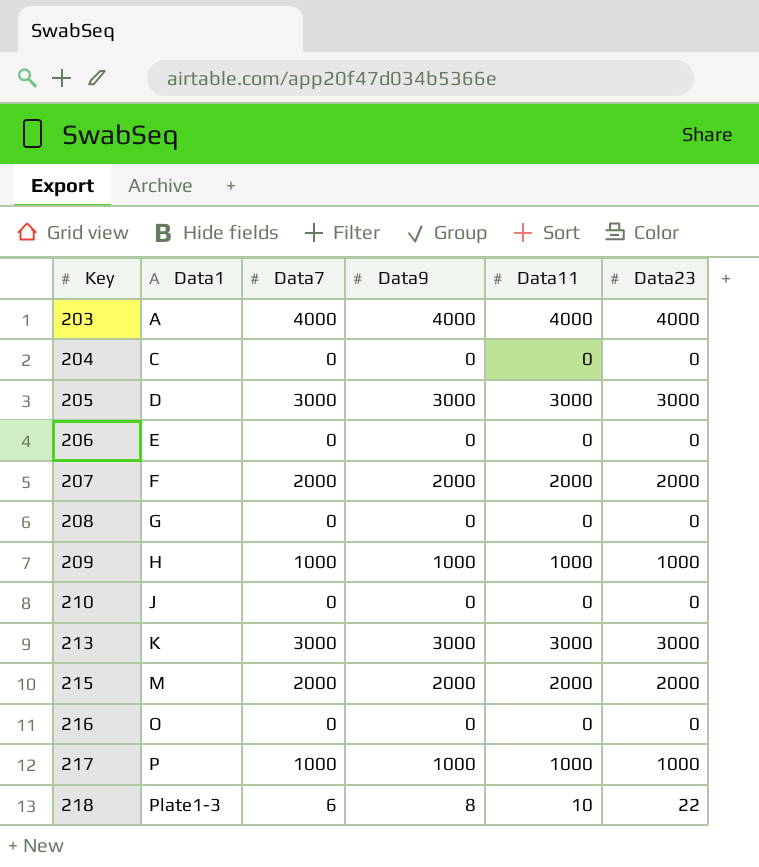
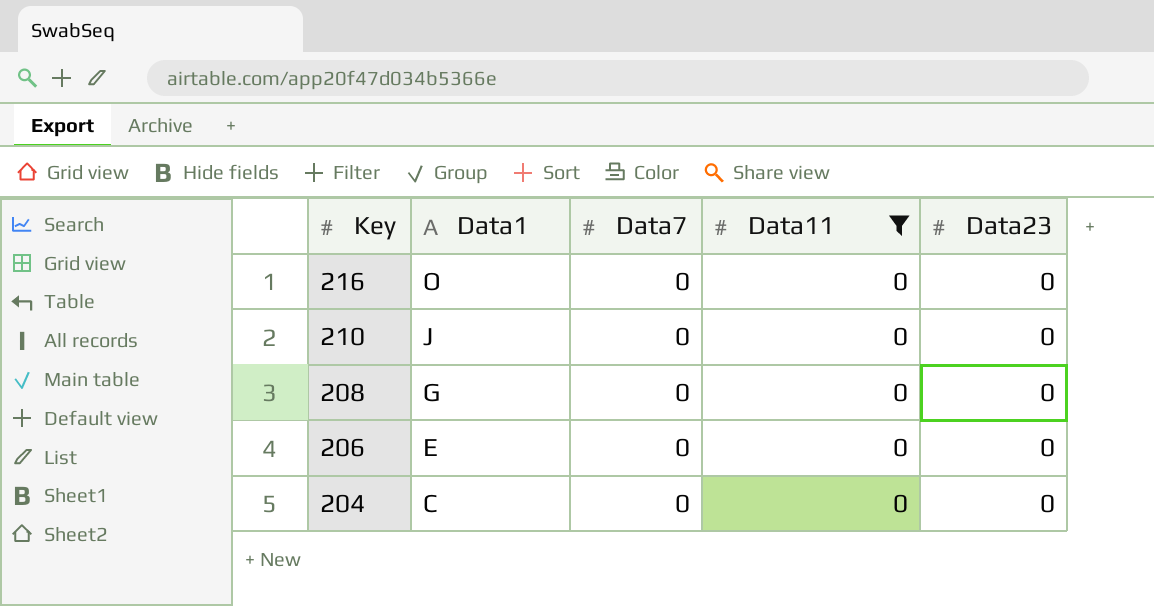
filter: none -> Data11 = 0
row order: Key ascending -> Key descending
column Data9 | position: 4 -> none

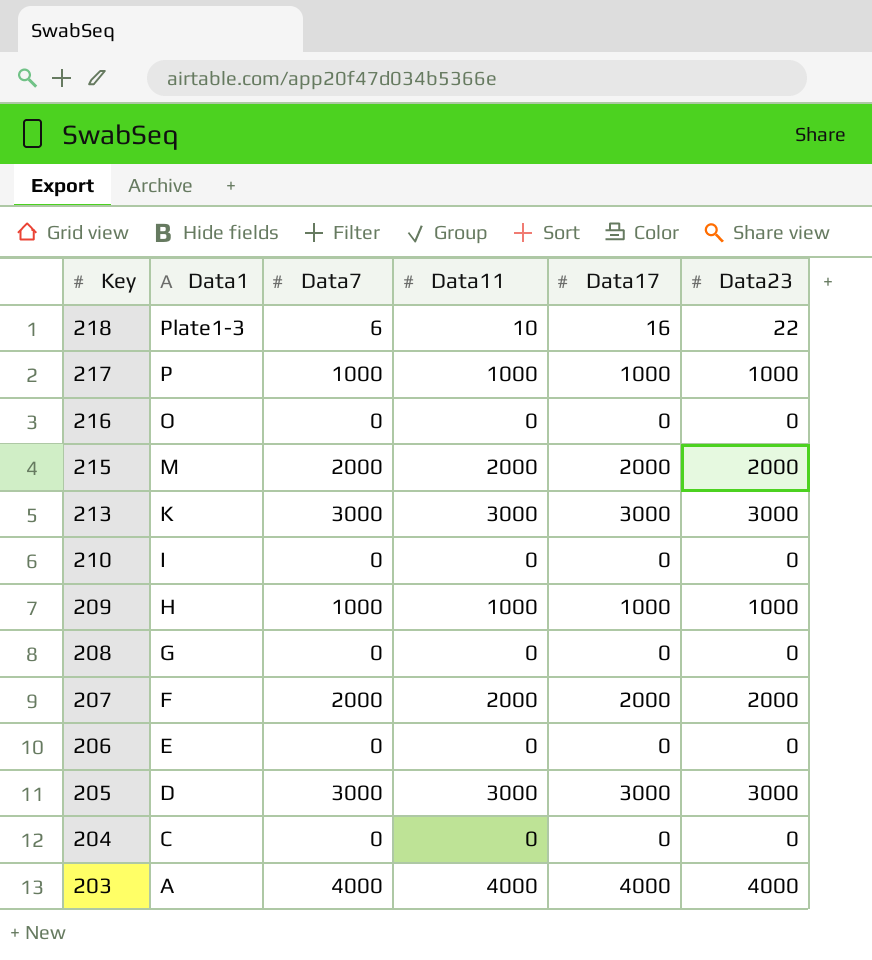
filter: Data11 = 0 -> none
column Data17 | position: none -> 5
210 | Data1: J -> I

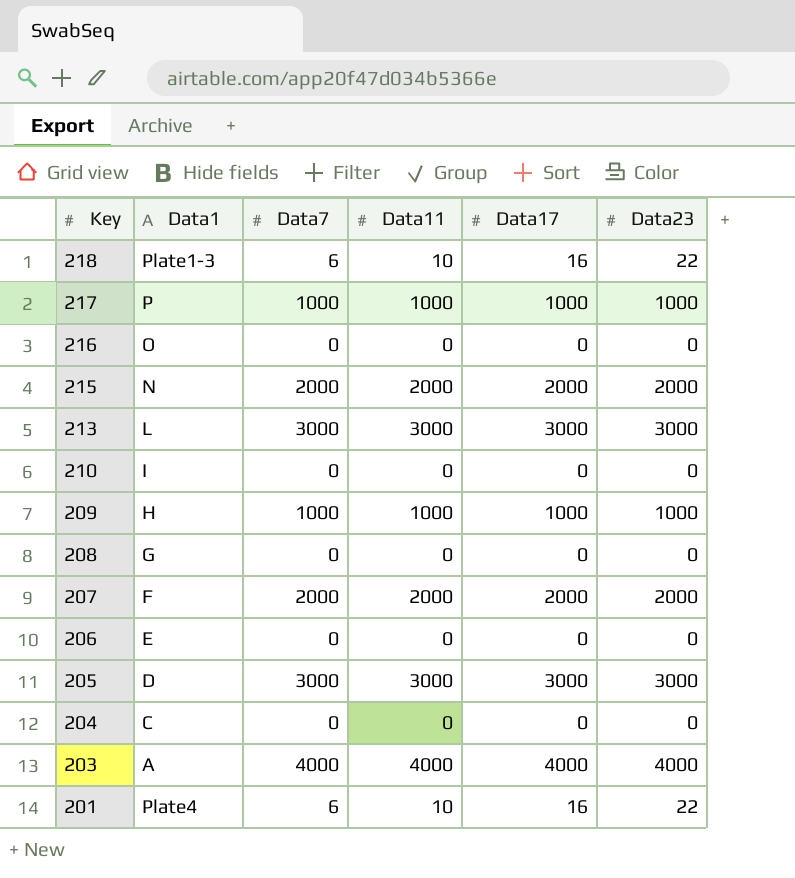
215 | Data1: M -> N
213 | Data1: K -> L
row 201: none -> Plate4 | 6 | 10 | 16 | 22

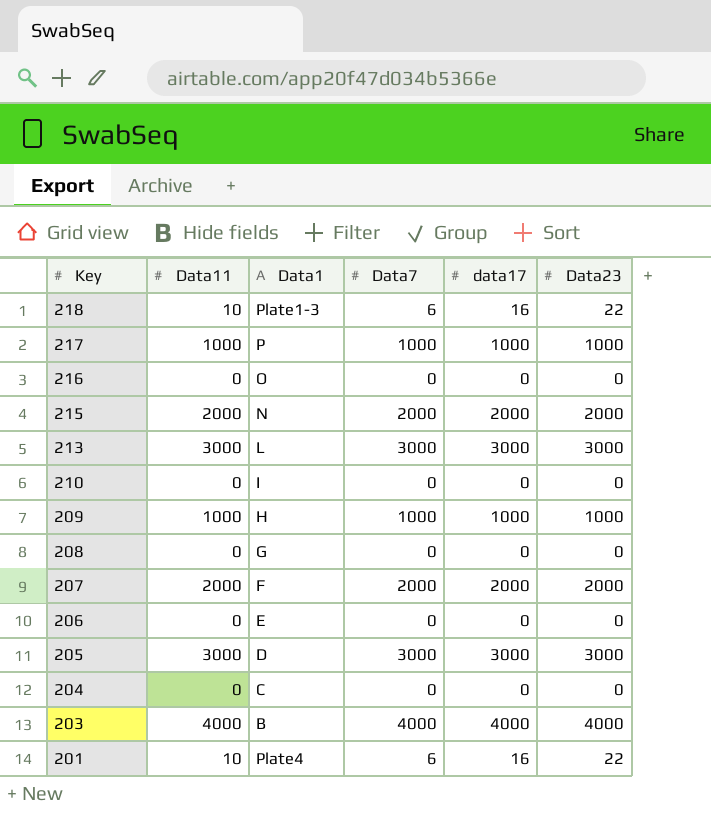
column Data11 | position: 4 -> 2
column name: Data17 -> data17
203 | Data1: A -> B

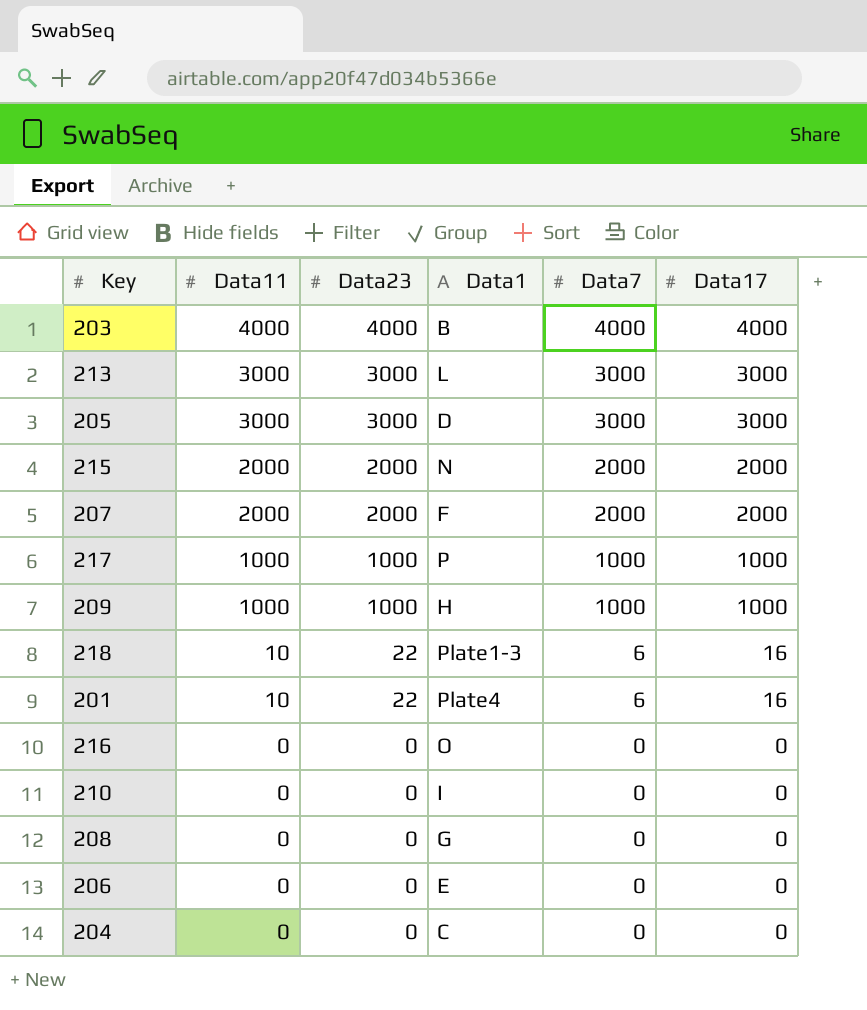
row order: Key descending -> Data11 descending
column Data23 | position: 6 -> 3
column name: data17 -> Data17

